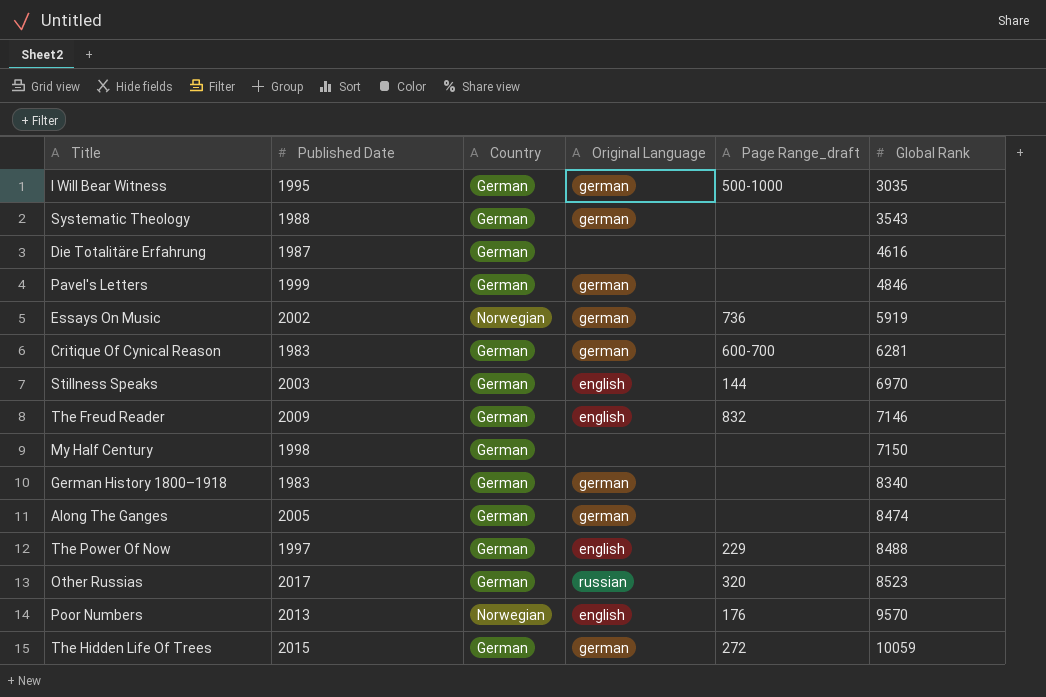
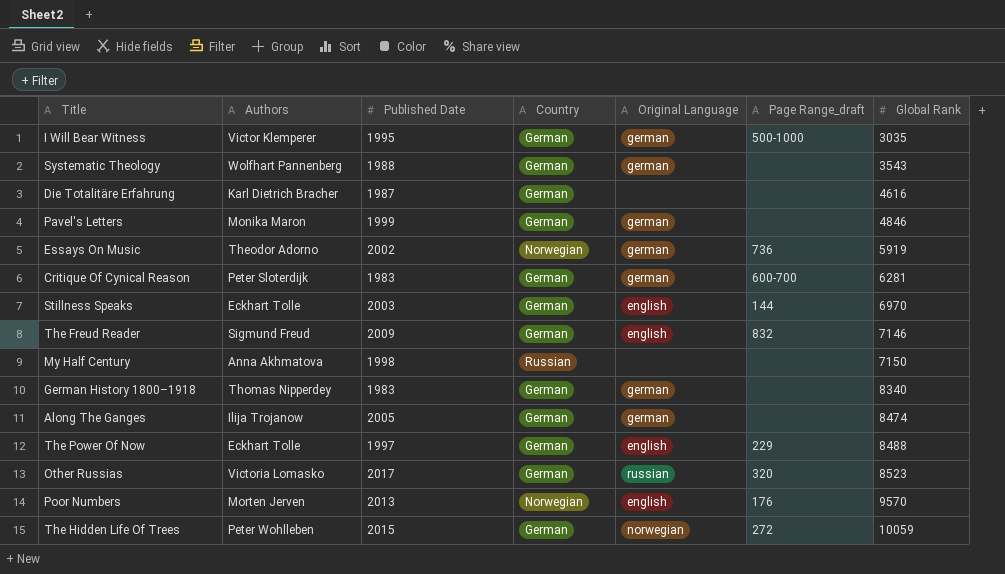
column Authors | position: none -> 2
My Half Century | Country: German -> Russian
The Hidden Life Of Trees | Original Language: german -> norwegian

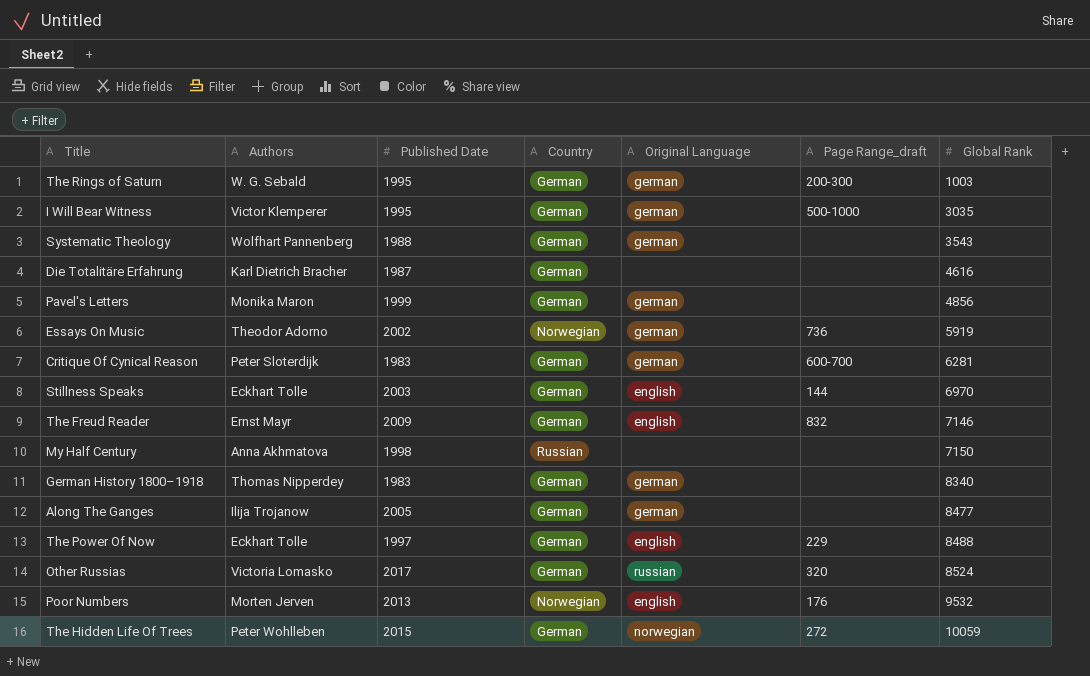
row The Rings of Saturn: none -> W. G. Sebald | 1995 | German | german | 200-300 | 1003
Pavel's Letters | Global Rank: 4846 -> 4856
The Freud Reader | Authors: Sigmund Freud -> Ernst Mayr
Along The Ganges | Global Rank: 8474 -> 8477
Other Russias | Global Rank: 8523 -> 8524
Poor Numbers | Global Rank: 9570 -> 9532

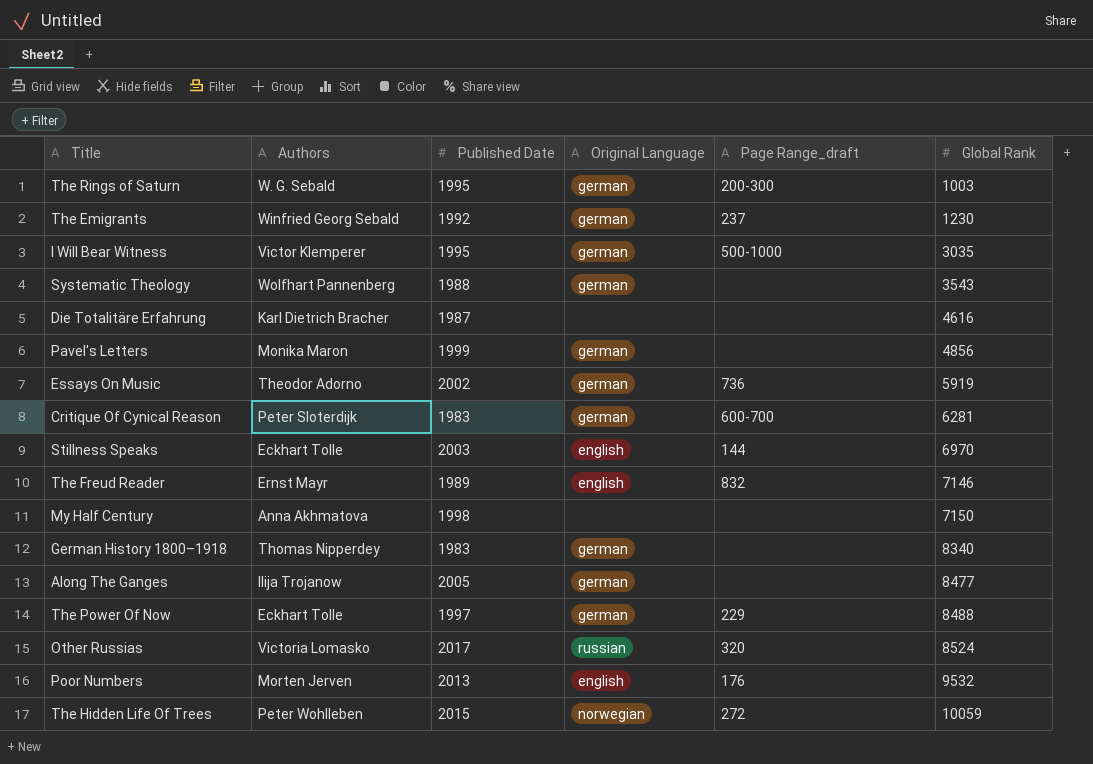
column Country | position: 4 -> none
row The Emigrants: none -> Winfried Georg Sebald | 1992 | german | 237 | 1230
The Freud Reader | Published Date: 2009 -> 1989
The Power Of Now | Original Language: english -> german

